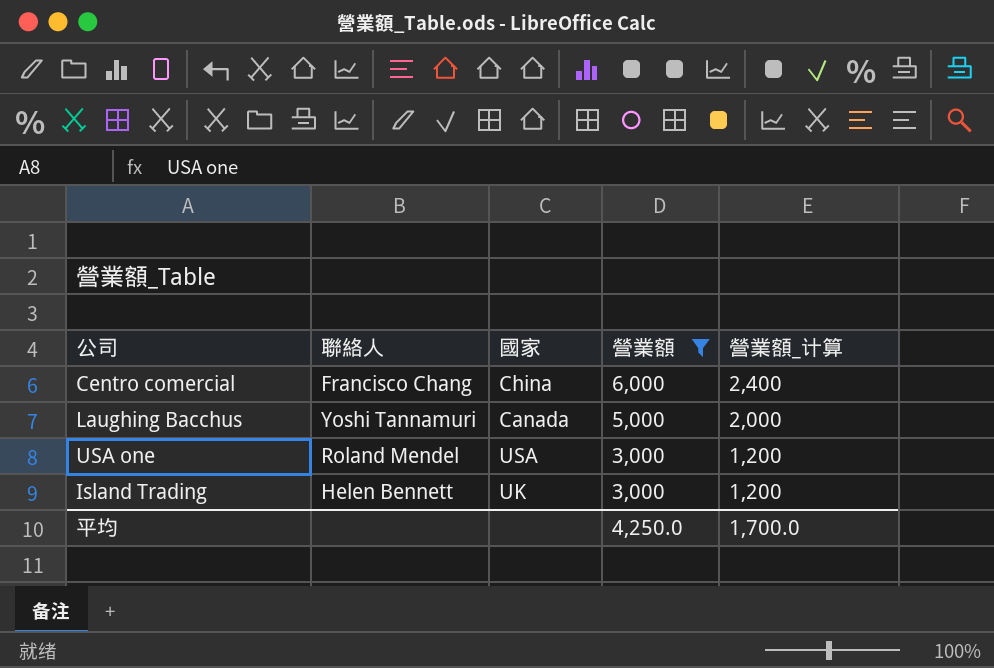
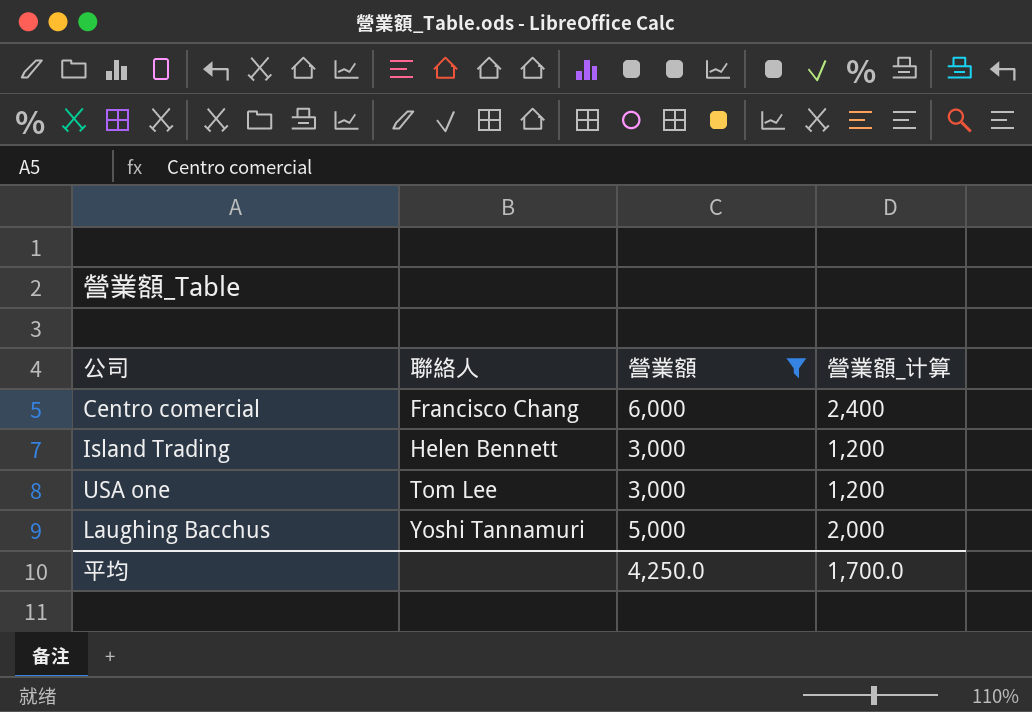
row order: 營業額 descending -> 聯絡人 ascending
column 國家 | position: 3 -> none
USA one | 聯絡人: Roland Mendel -> Tom Lee

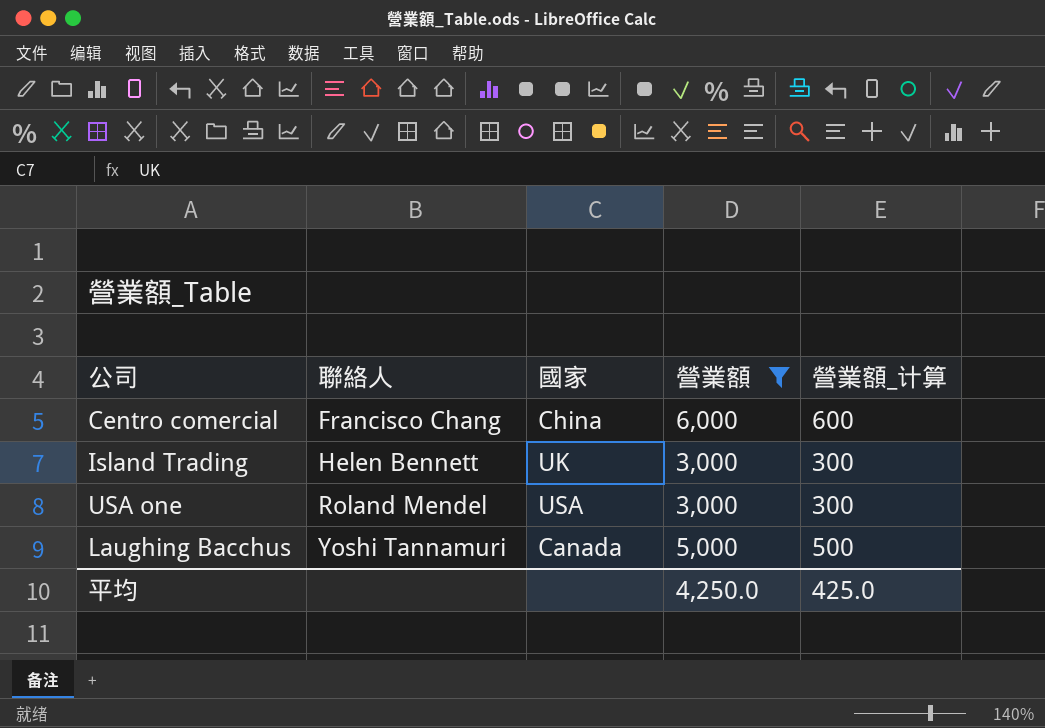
column 國家 | position: none -> 3
column 營業額_计算 | formula: [營業額] * 0.4 -> [營業額] * 0.1
USA one | 聯絡人: Tom Lee -> Roland Mendel
平均 | 營業額_计算: 1,700.0 -> 425.0

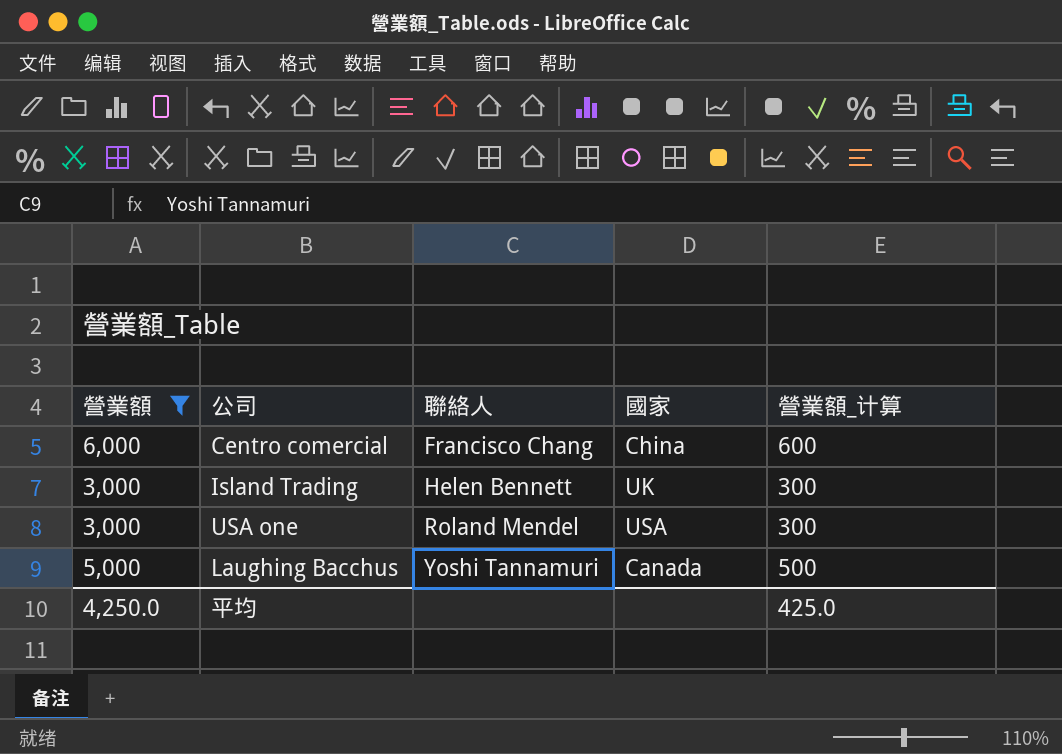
column 營業額 | position: 4 -> 1

